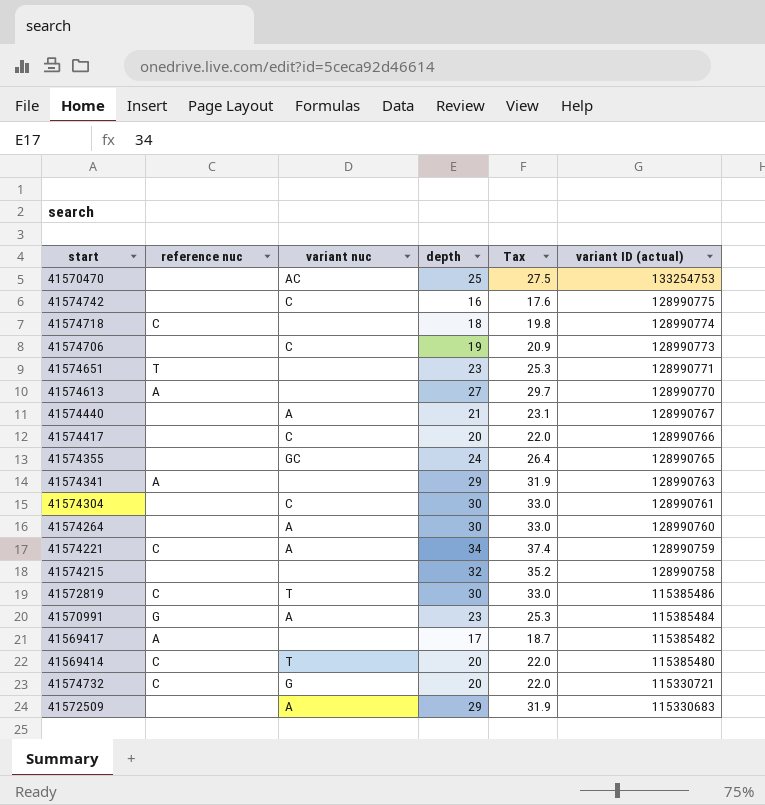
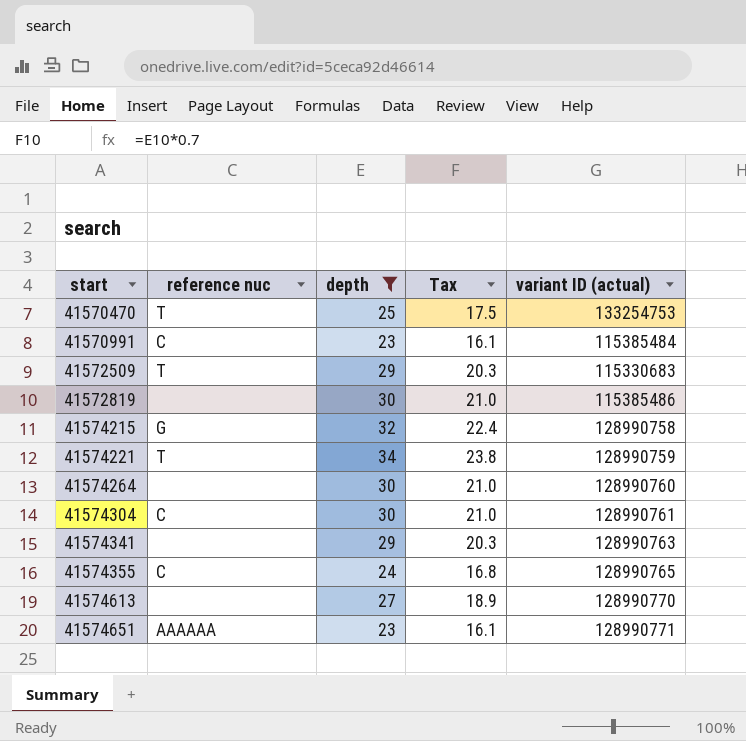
filter: none -> depth >= 23
row order: variant ID (actual) descending -> start ascending
column variant nuc | position: 3 -> none
column Tax | formula: [depth] * 1.1 -> [depth] * 0.7
41570470 | reference nuc: none -> T
41570991 | reference nuc: G -> C
41572509 | reference nuc: none -> T
41572819 | reference nuc: C -> none
41574215 | reference nuc: none -> G
41574221 | reference nuc: C -> T
41574304 | reference nuc: none -> C
41574341 | reference nuc: A -> none
41574355 | reference nuc: none -> C
41574613 | reference nuc: A -> none
41574651 | reference nuc: T -> AAAAAA

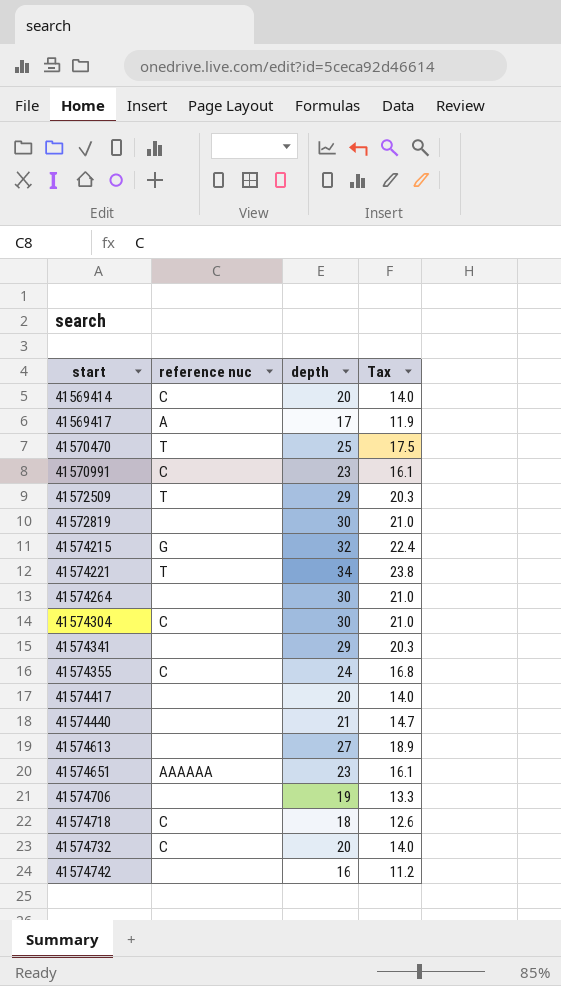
filter: depth >= 23 -> none
column variant ID (actual) | position: 5 -> none

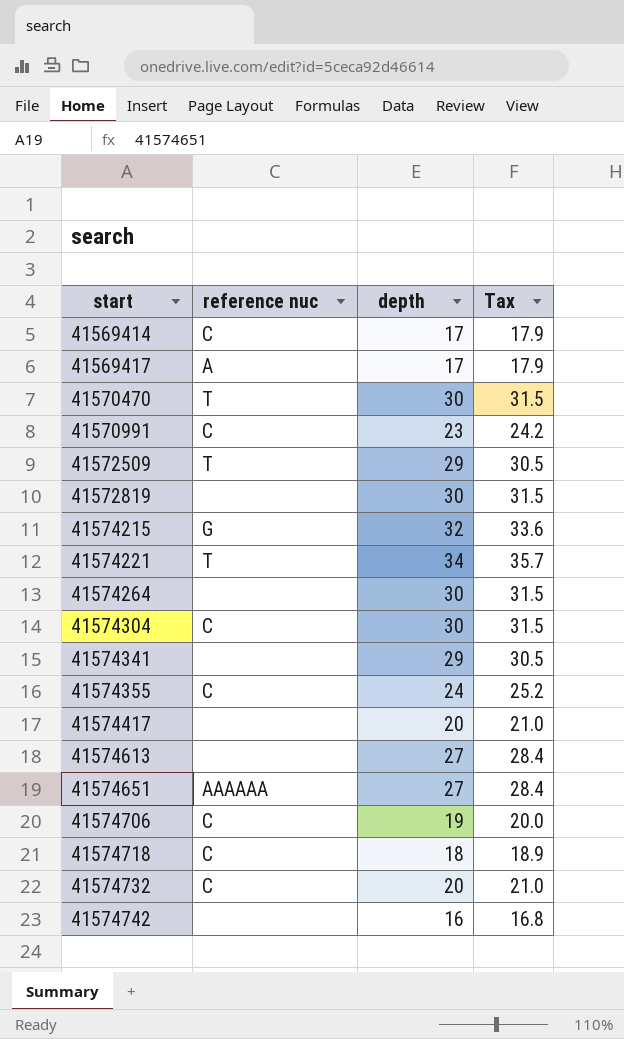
column Tax | formula: [depth] * 0.7 -> [depth] * 1.05
row 41574440: none | 21 | 14.7 -> none
41569414 | depth: 20 -> 17
41570470 | depth: 25 -> 30
41574651 | depth: 23 -> 27
41574706 | reference nuc: none -> C

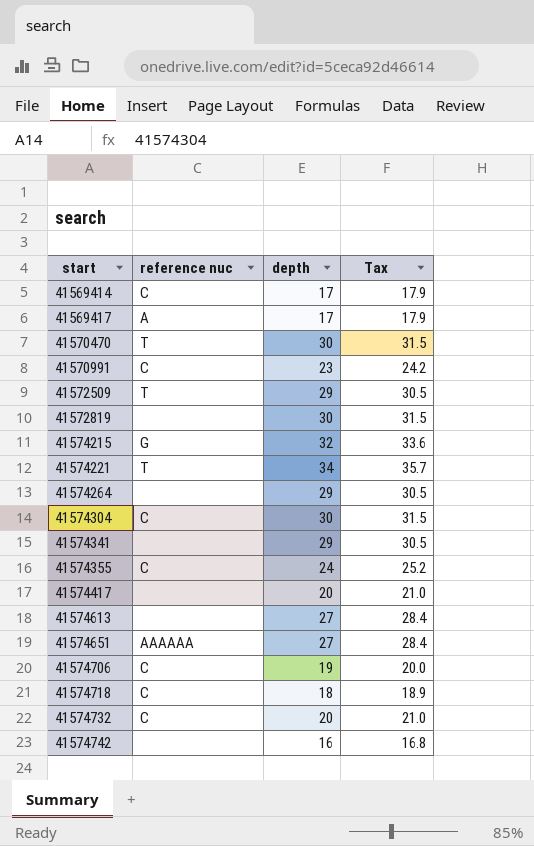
41574264 | depth: 30 -> 29
41574264 | Tax: 31.5 -> 30.5

